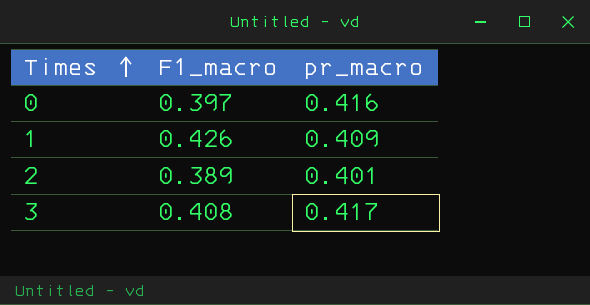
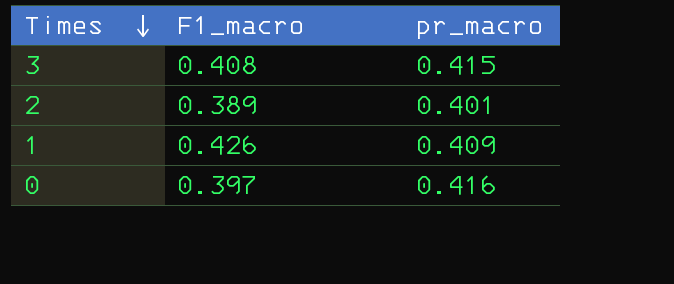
row order: Times ascending -> Times descending
3 | pr_macro: 0.417 -> 0.415

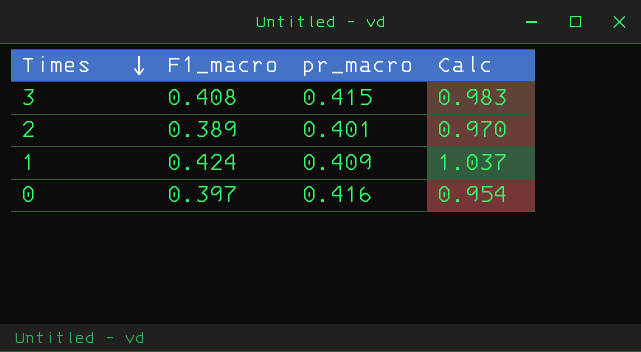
column Calc | formula: none -> [F1_macro] / [pr_macro]
1 | F1_macro: 0.426 -> 0.424

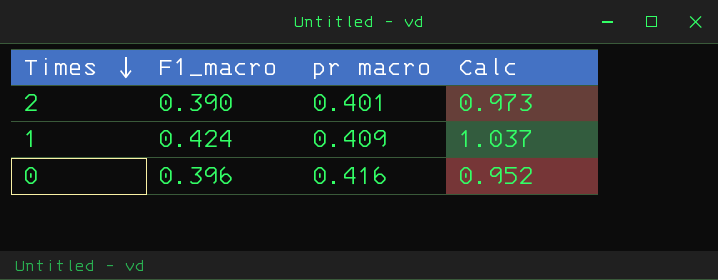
column name: pr_macro -> pr macro
row 3: 0.408 | 0.415 | 0.983 -> none
2 | F1_macro: 0.389 -> 0.390
2 | Calc: 0.970 -> 0.973
0 | F1_macro: 0.397 -> 0.396
0 | Calc: 0.954 -> 0.952

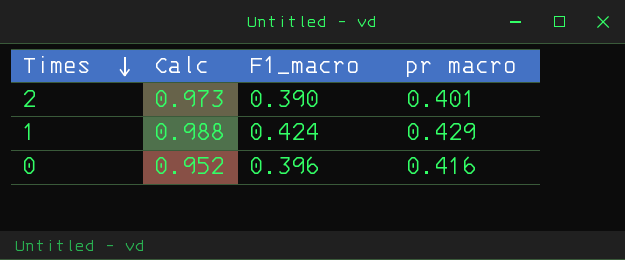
column Calc | position: 4 -> 2
1 | Calc: 1.037 -> 0.988
1 | pr macro: 0.409 -> 0.429

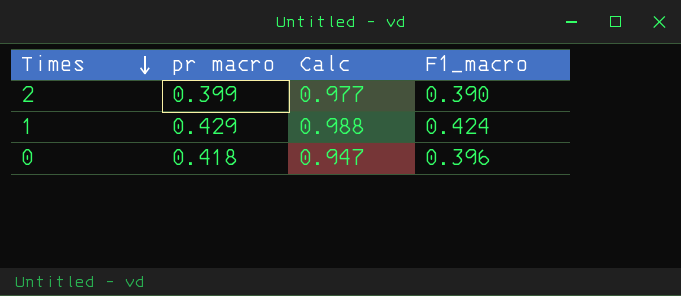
column pr macro | position: 4 -> 2
2 | pr macro: 0.401 -> 0.399
2 | Calc: 0.973 -> 0.977
0 | pr macro: 0.416 -> 0.418
0 | Calc: 0.952 -> 0.947

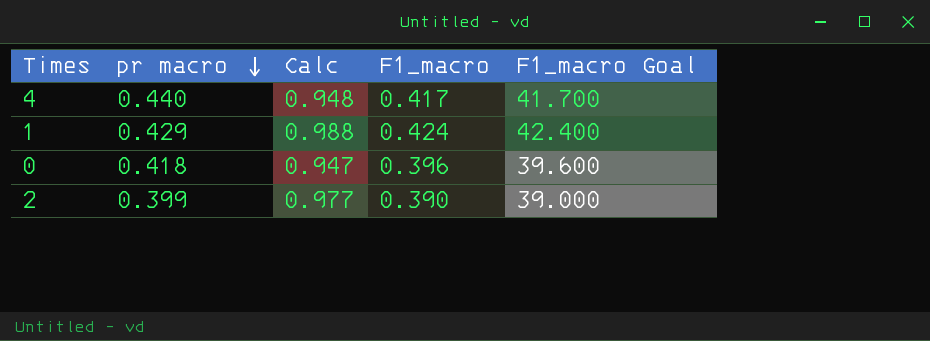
row order: Times descending -> pr macro descending
column F1_macro Goal | formula: none -> [F1_macro] * 100
row 4: none -> 0.440 | 0.948 | 0.417 | 41.700

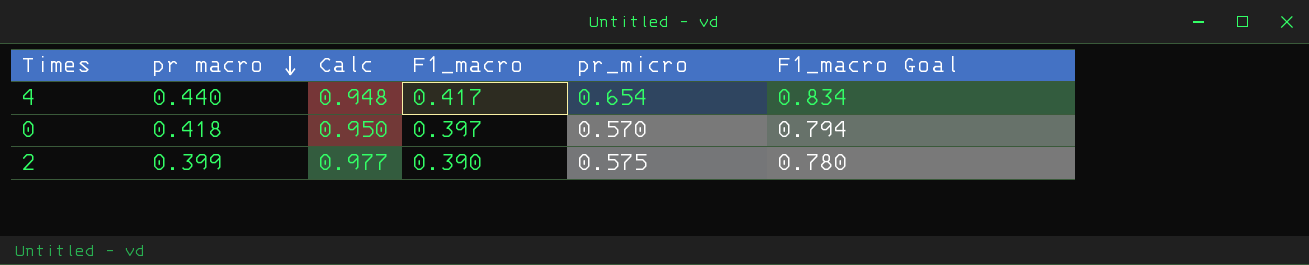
column pr_micro | position: none -> 5
column F1_macro Goal | formula: [F1_macro] * 100 -> [F1_macro] * 2
row 1: 0.429 | 0.988 | 0.424 | 42.400 -> none
0 | Calc: 0.947 -> 0.950
0 | F1_macro: 0.396 -> 0.397

